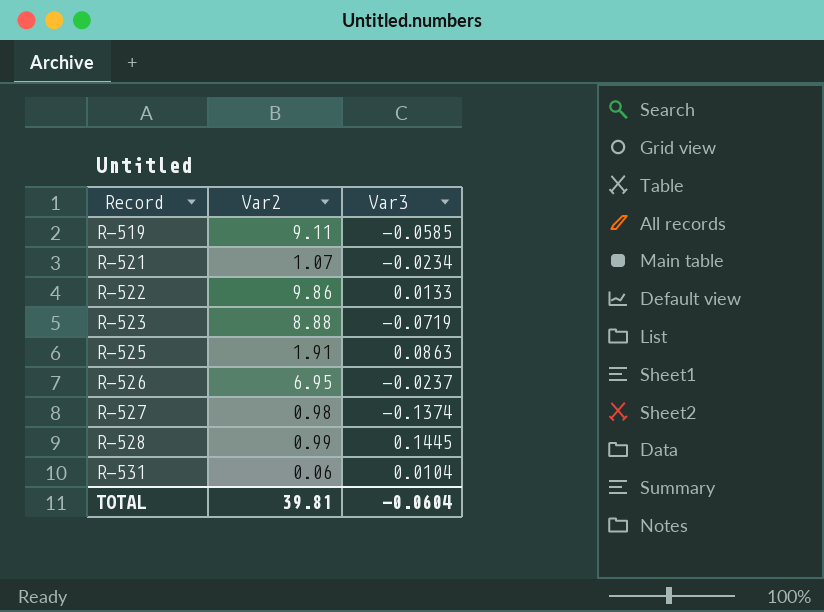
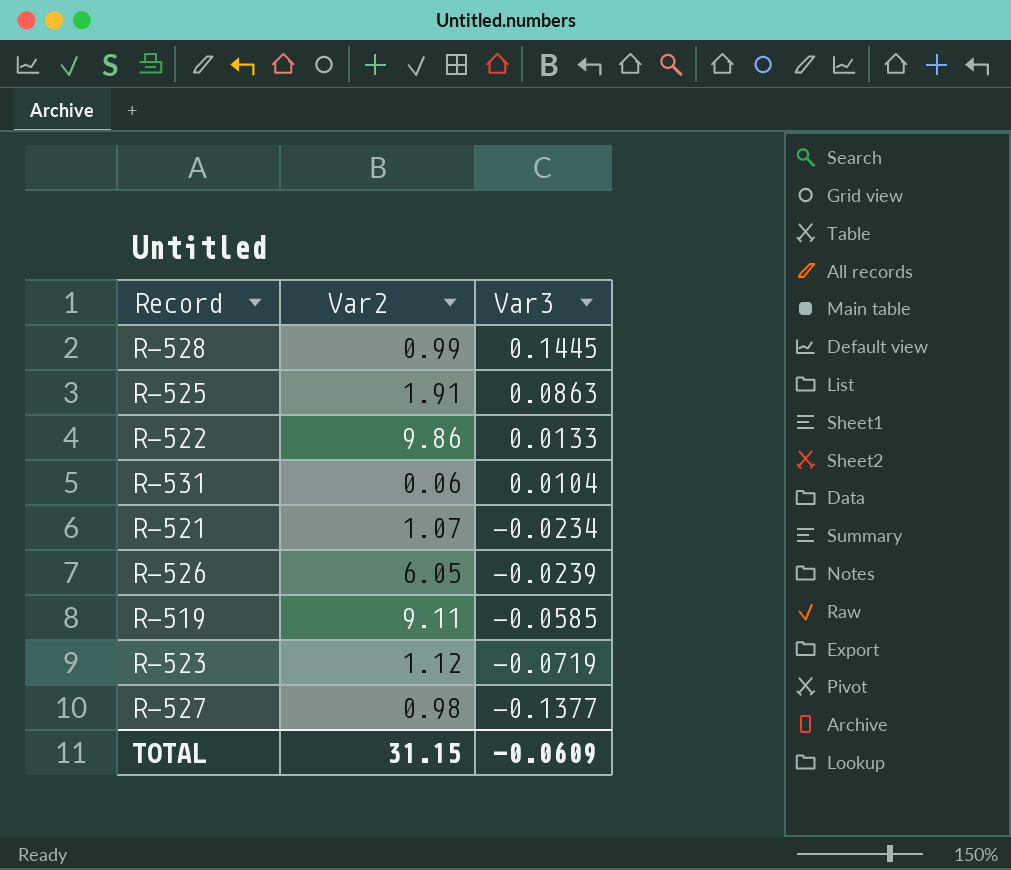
row order: Record ascending -> Var3 descending
R-526 | Var2: 6.95 -> 6.05
R-526 | Var3: -0.0237 -> -0.0239
R-523 | Var2: 8.88 -> 1.12
R-527 | Var3: -0.1374 -> -0.1377
TOTAL | Var2: 39.81 -> 31.15
TOTAL | Var3: -0.0604 -> -0.0609

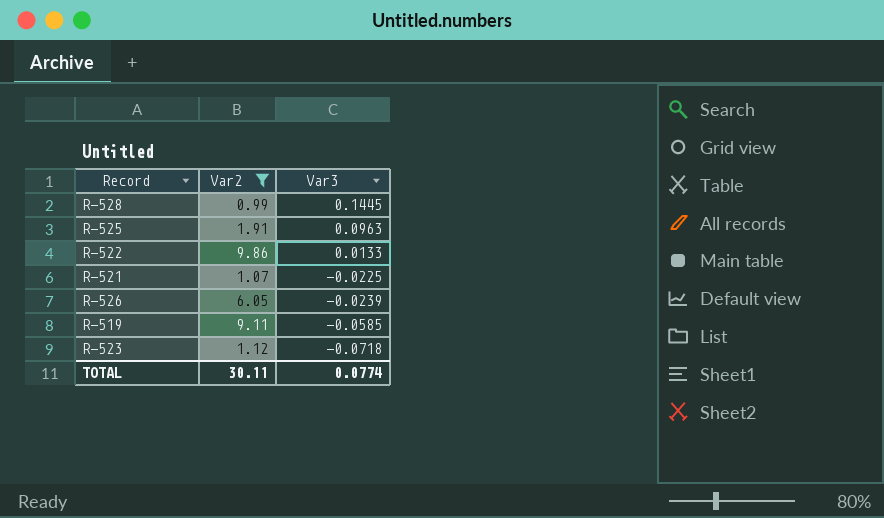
filter: none -> Var2 >= 0.99
R-525 | Var3: 0.0863 -> 0.0963
R-521 | Var3: -0.0234 -> -0.0225
R-523 | Var3: -0.0719 -> -0.0718
TOTAL | Var2: 31.15 -> 30.11
TOTAL | Var3: -0.0609 -> 0.0774

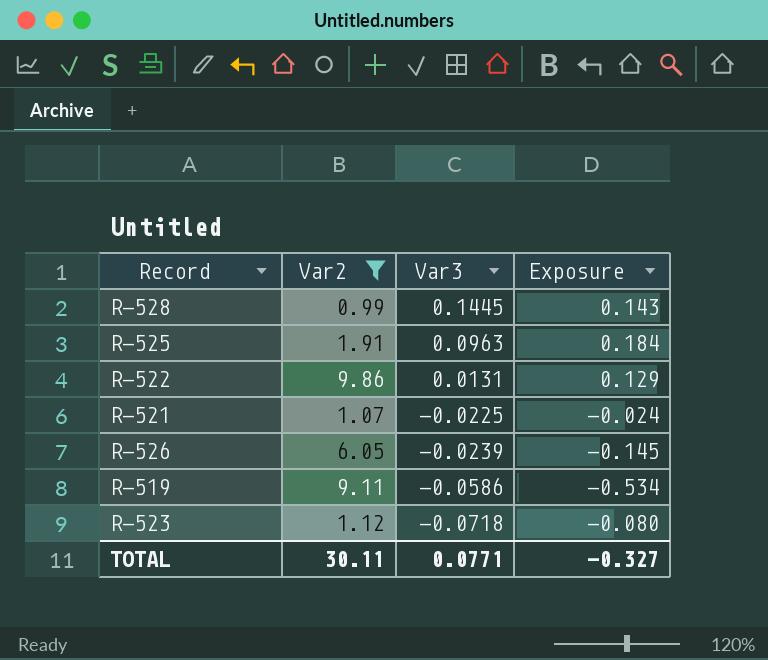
column Exposure | formula: none -> [Var2] * [Var3]
R-522 | Var3: 0.0133 -> 0.0131
R-519 | Var3: -0.0585 -> -0.0586
TOTAL | Var3: 0.0774 -> 0.0771

